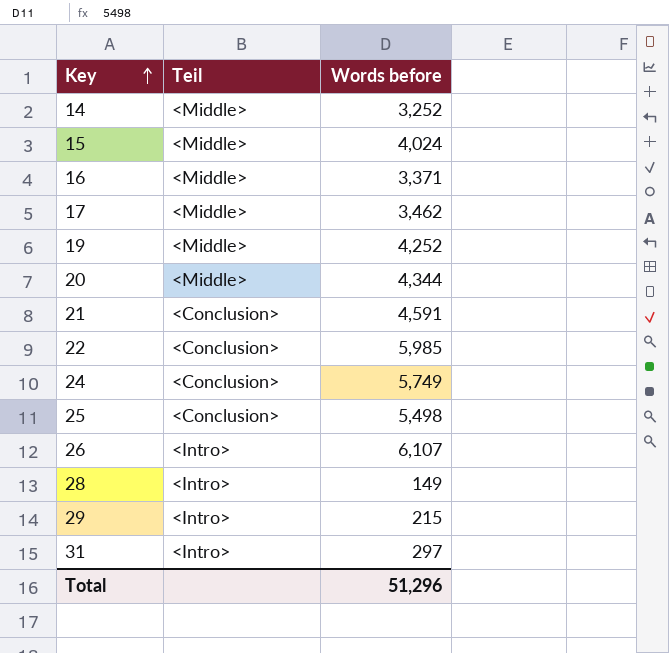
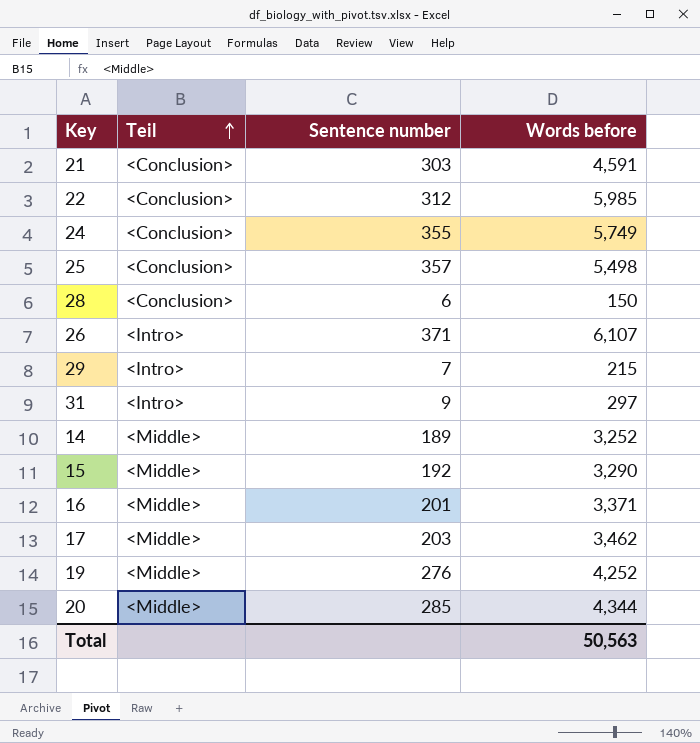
row order: Key ascending -> Teil ascending
column Sentence number | position: none -> 3
28 | Teil: <Intro> -> <Conclusion>
28 | Words before: 149 -> 150
15 | Words before: 4,024 -> 3,290
Total | Words before: 51,296 -> 50,563

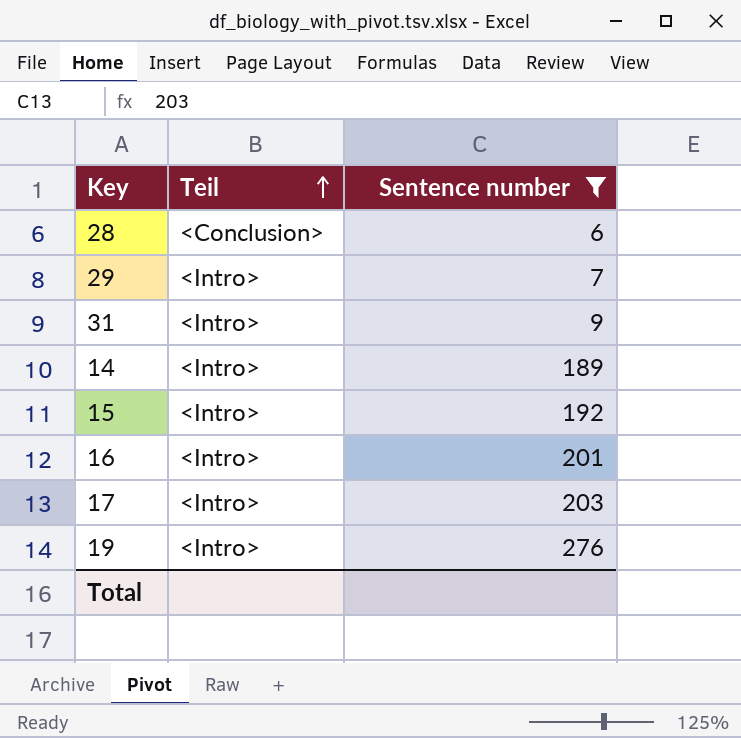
filter: none -> Sentence number <= 276
column Words before | position: 4 -> none
14 | Teil: <Middle> -> <Intro>
15 | Teil: <Middle> -> <Intro>
16 | Teil: <Middle> -> <Intro>
17 | Teil: <Middle> -> <Intro>
19 | Teil: <Middle> -> <Intro>

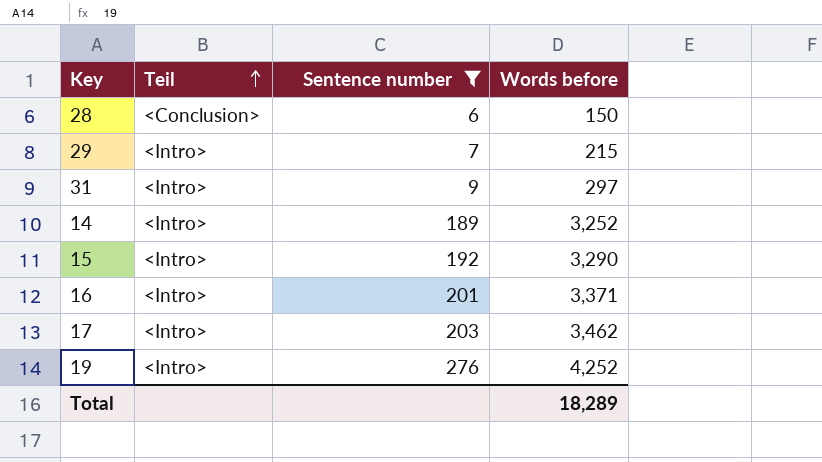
column Words before | position: none -> 4

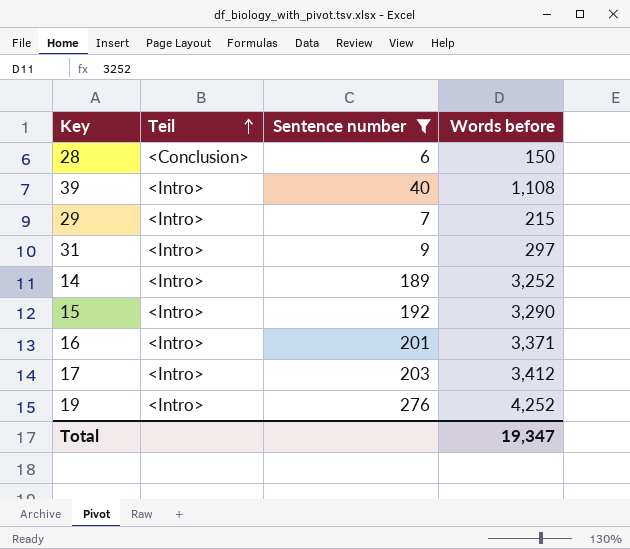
row 39: none -> <Intro> | 40 | 1,108
17 | Words before: 3,462 -> 3,412
Total | Words before: 18,289 -> 19,347

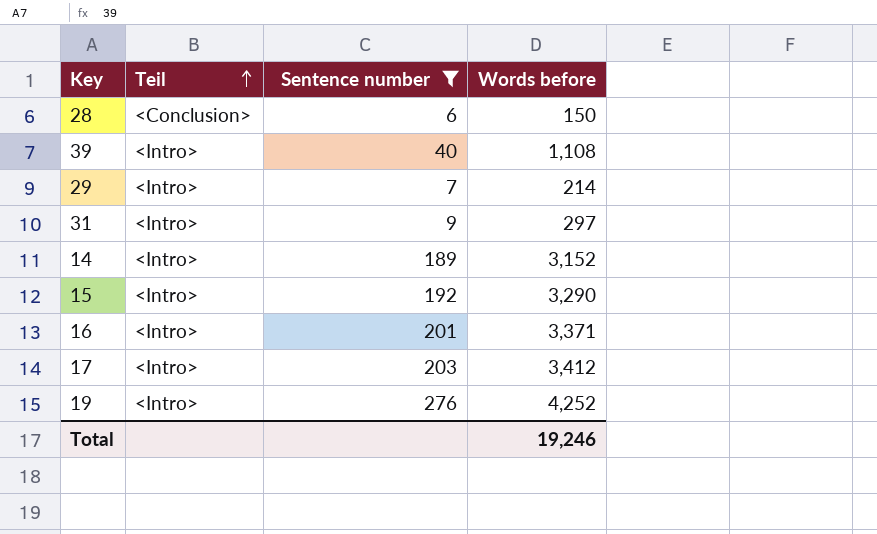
29 | Words before: 215 -> 214
14 | Words before: 3,252 -> 3,152
Total | Words before: 19,347 -> 19,246

